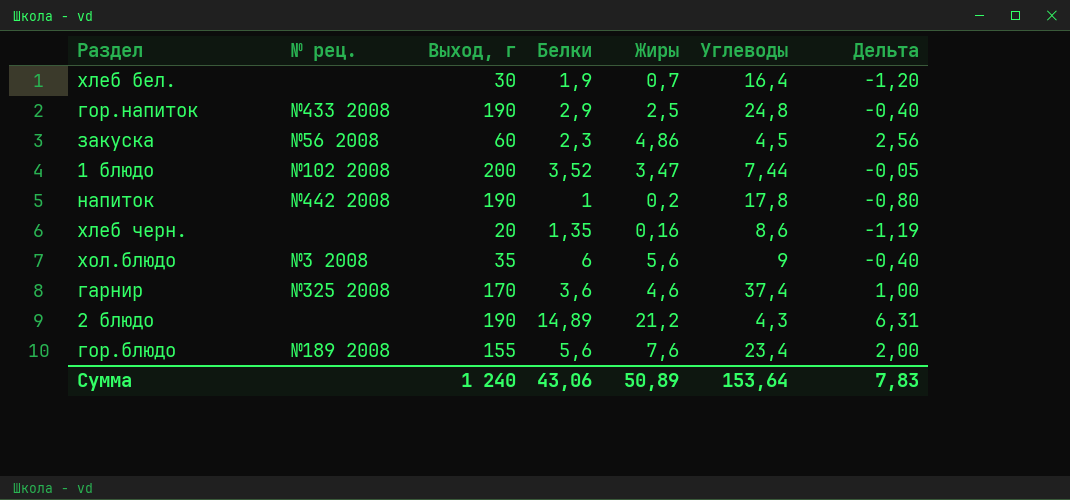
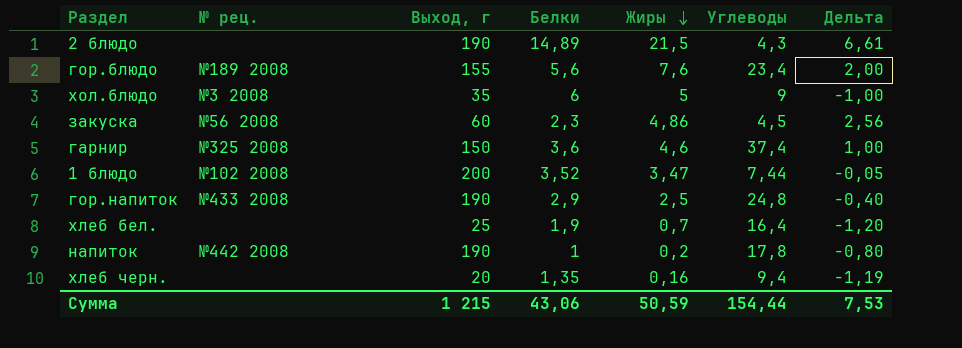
row order: none -> Жиры descending
2 блюдо | Жиры: 21,2 -> 21,5
2 блюдо | Дельта: 6,31 -> 6,61
хол.блюдо | Жиры: 5,6 -> 5
хол.блюдо | Дельта: -0,40 -> -1,00
гарнир | Выход, г: 170 -> 150
хлеб бел. | Выход, г: 30 -> 25
хлеб черн. | Углеводы: 8,6 -> 9,4
Сумма | Выход, г: 1 240 -> 1 215
Сумма | Жиры: 50,89 -> 50,59
Сумма | Углеводы: 153,64 -> 154,44
Сумма | Дельта: 7,83 -> 7,53

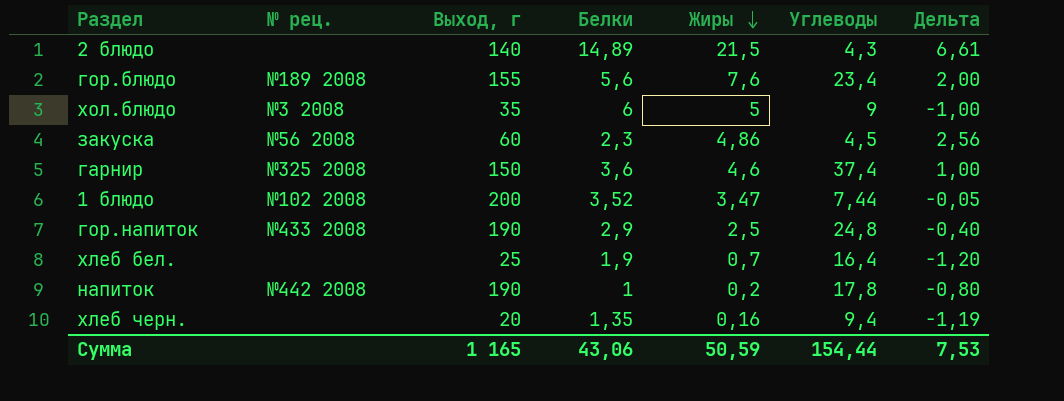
2 блюдо | Выход, г: 190 -> 140
Сумма | Выход, г: 1 215 -> 1 165

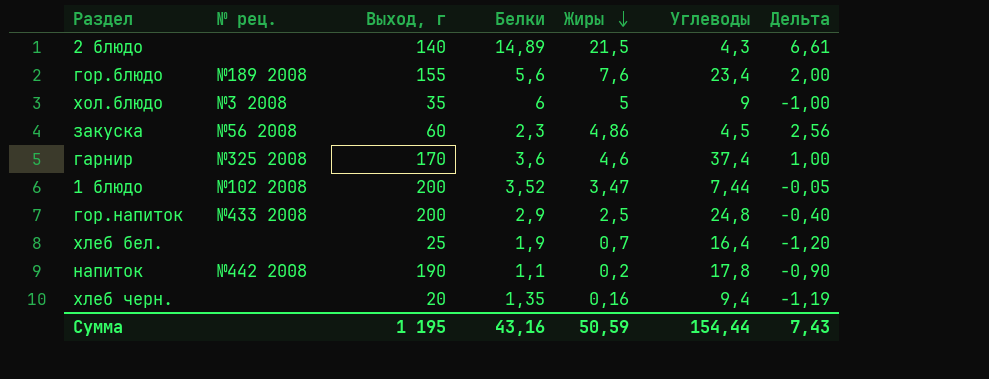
гарнир | Выход, г: 150 -> 170
гор.напиток | Выход, г: 190 -> 200
напиток | Белки: 1 -> 1,1
напиток | Дельта: -0,80 -> -0,90
Сумма | Выход, г: 1 165 -> 1 195
Сумма | Белки: 43,06 -> 43,16
Сумма | Дельта: 7,53 -> 7,43

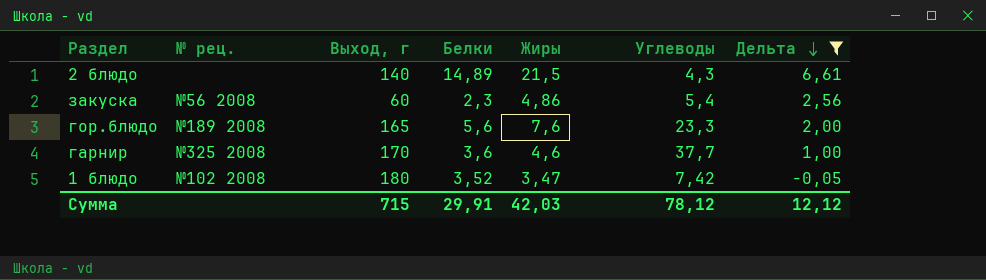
filter: none -> Дельта >= -0,05
row order: Жиры descending -> Дельта descending
закуска | Углеводы: 4,5 -> 5,4
гор.блюдо | Выход, г: 155 -> 165
гор.блюдо | Углеводы: 23,4 -> 23,3
гарнир | Углеводы: 37,4 -> 37,7
1 блюдо | Выход, г: 200 -> 180
1 блюдо | Углеводы: 7,44 -> 7,42
Сумма | Выход, г: 1 195 -> 715
Сумма | Белки: 43,16 -> 29,91
Сумма | Жиры: 50,59 -> 42,03
Сумма | Углеводы: 154,44 -> 78,12
Сумма | Дельта: 7,43 -> 12,12

